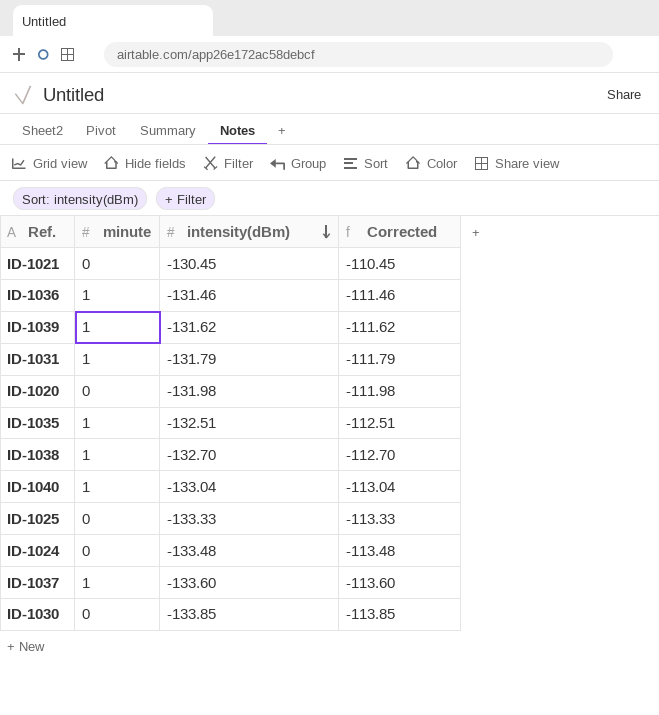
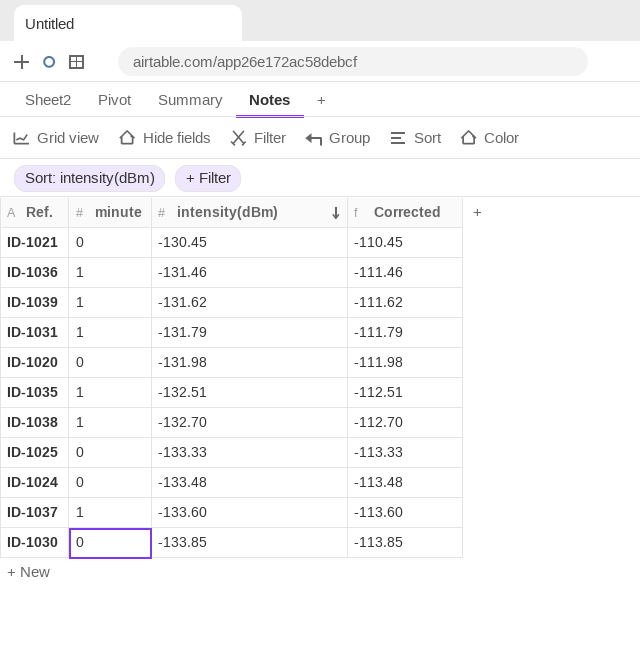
row ID-1040: 1 | -133.04 | -113.04 -> none

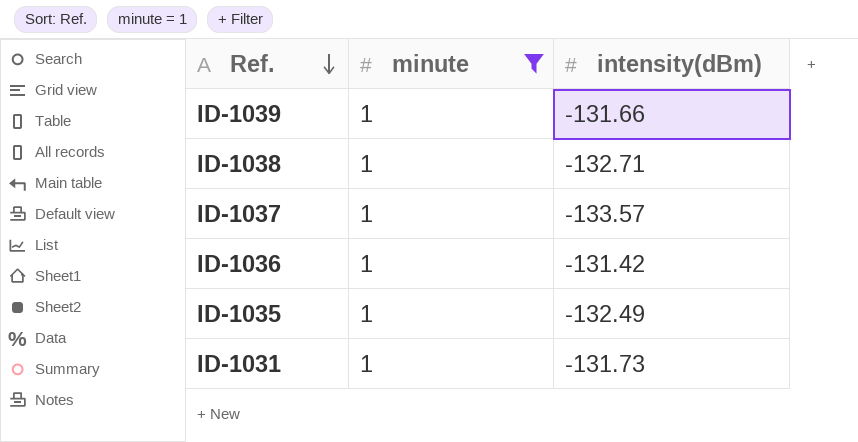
filter: none -> minute = 1
row order: intensity(dBm) descending -> Ref. descending
column Corrected | formula: [intensity(dBm)] + 20 -> none
ID-1039 | intensity(dBm): -131.62 -> -131.66
ID-1038 | intensity(dBm): -132.70 -> -132.71
ID-1037 | intensity(dBm): -133.60 -> -133.57
ID-1036 | intensity(dBm): -131.46 -> -131.42
ID-1035 | intensity(dBm): -132.51 -> -132.49
ID-1031 | intensity(dBm): -131.79 -> -131.73

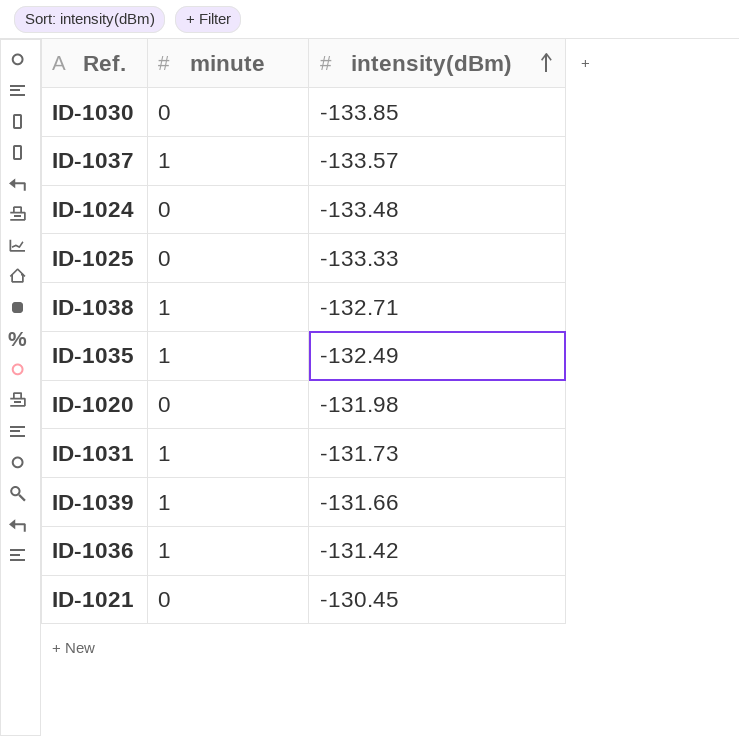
filter: minute = 1 -> none
row order: Ref. descending -> intensity(dBm) ascending

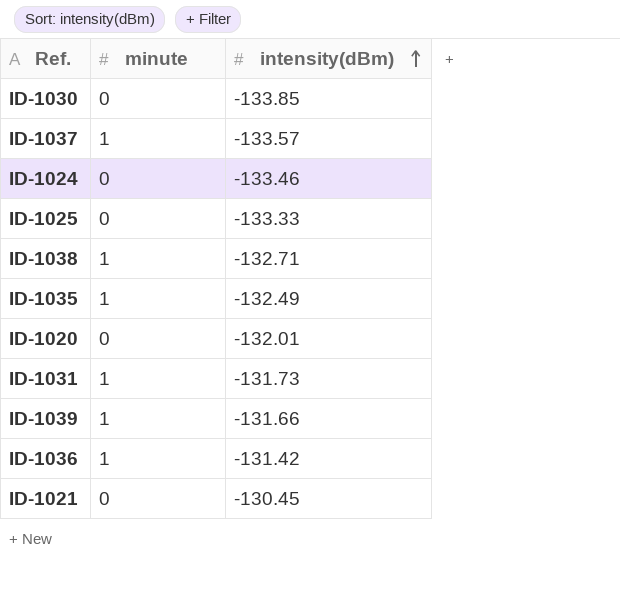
ID-1024 | intensity(dBm): -133.48 -> -133.46
ID-1020 | intensity(dBm): -131.98 -> -132.01

